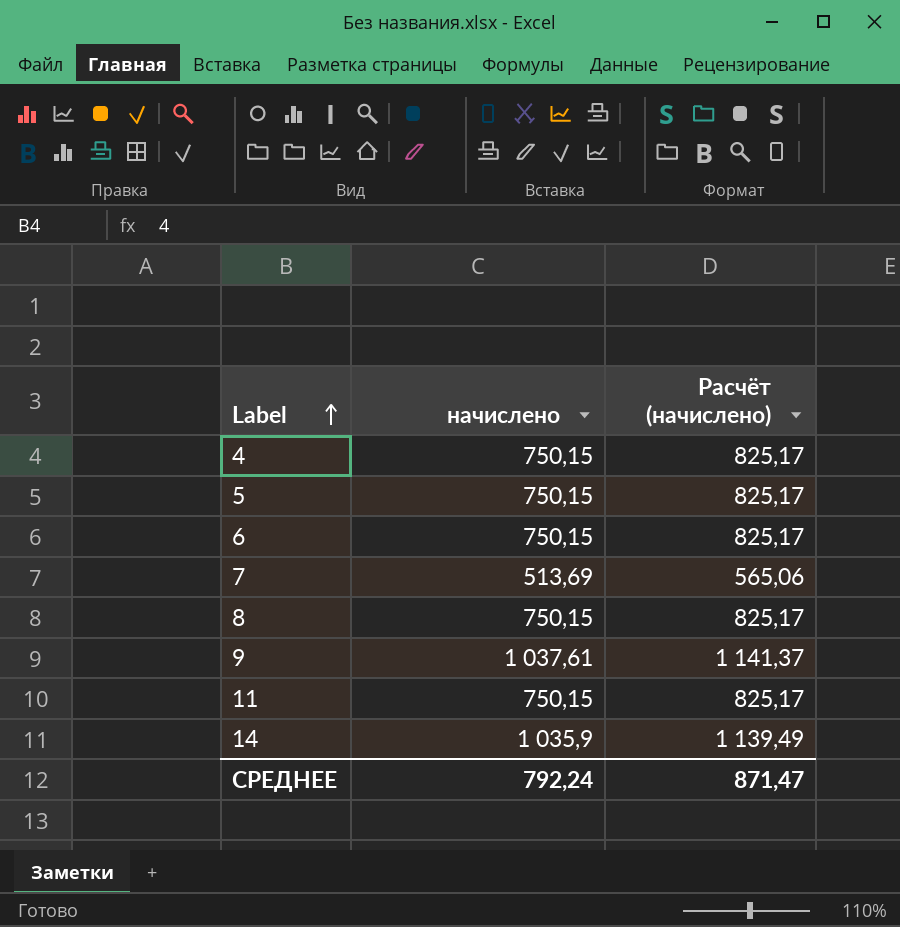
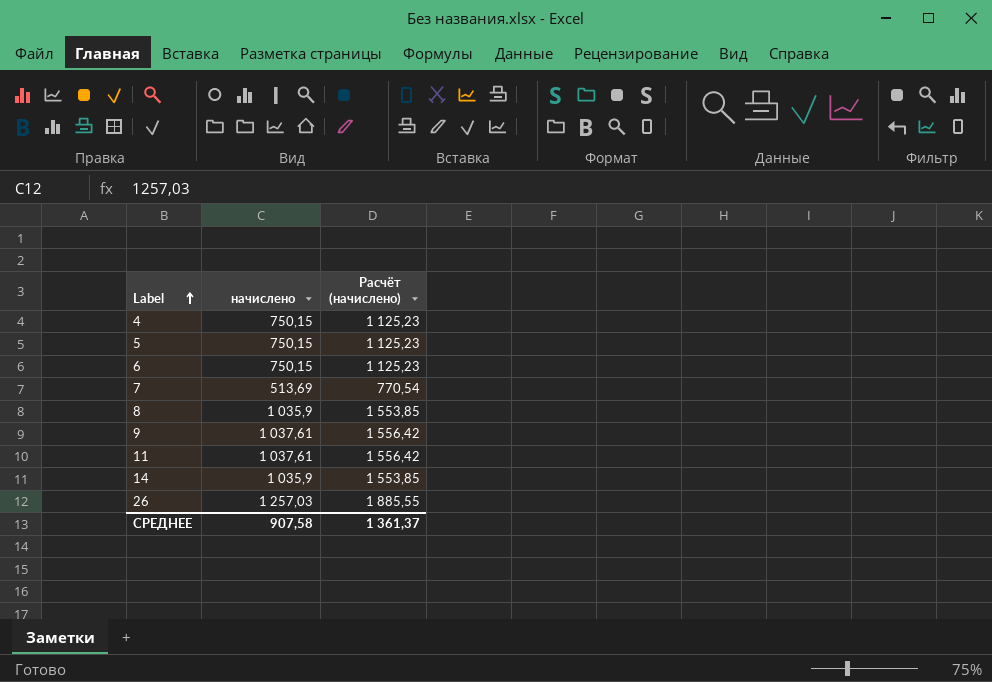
column Расчёт (начислено) | formula: [начислено] * 1,1 -> [начислено] * 1,5
8 | начислено: 750,15 -> 1 035,9
11 | начислено: 750,15 -> 1 037,61
row 26: none -> 1 257,03 | 1 885,55
СРЕДНЕЕ | начислено: 792,24 -> 907,58
СРЕДНЕЕ | Расчёт (начислено): 871,47 -> 1 361,37

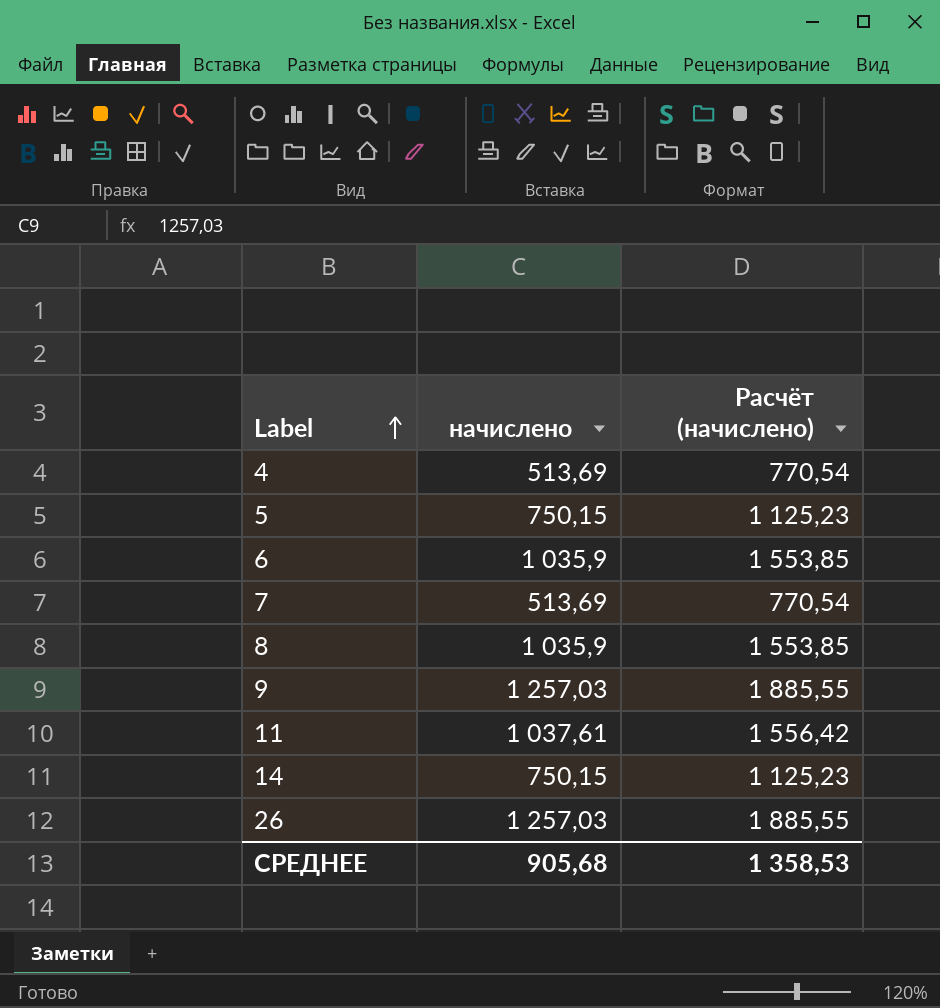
4 | начислено: 750,15 -> 513,69
4 | Расчёт (начислено): 1 125,23 -> 770,54
6 | начислено: 750,15 -> 1 035,9
6 | Расчёт (начислено): 1 125,23 -> 1 553,85
9 | начислено: 1 037,61 -> 1 257,03
9 | Расчёт (начислено): 1 556,42 -> 1 885,55
14 | начислено: 1 035,9 -> 750,15
14 | Расчёт (начислено): 1 553,85 -> 1 125,23
СРЕДНЕЕ | начислено: 907,58 -> 905,68
СРЕДНЕЕ | Расчёт (начислено): 1 361,37 -> 1 358,53

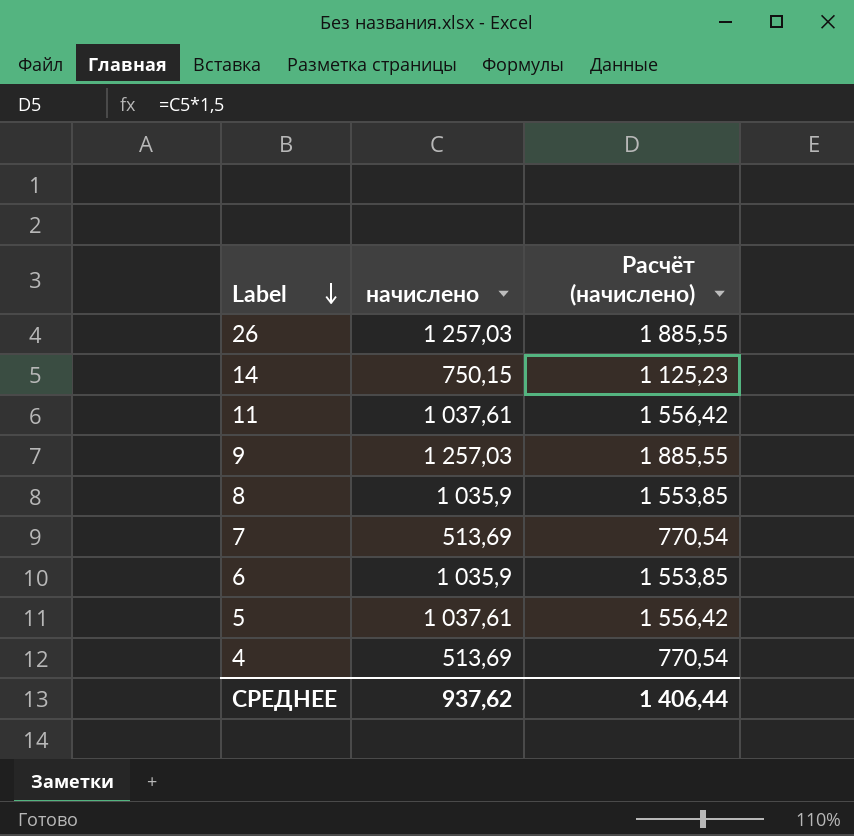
row order: Label ascending -> Label descending
5 | начислено: 750,15 -> 1 037,61
5 | Расчёт (начислено): 1 125,23 -> 1 556,42
СРЕДНЕЕ | начислено: 905,68 -> 937,62
СРЕДНЕЕ | Расчёт (начислено): 1 358,53 -> 1 406,44

